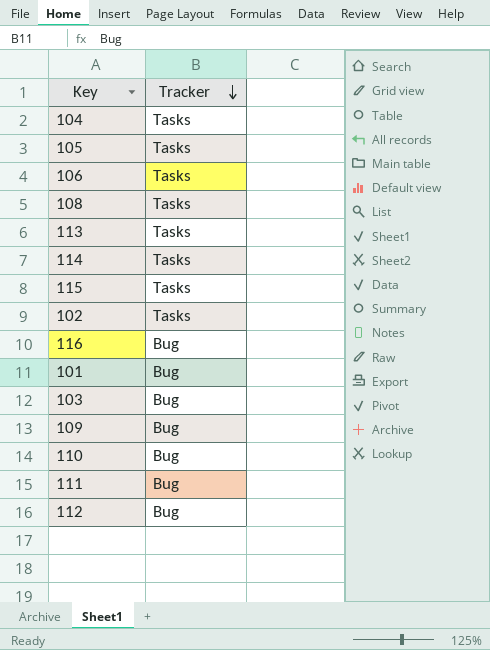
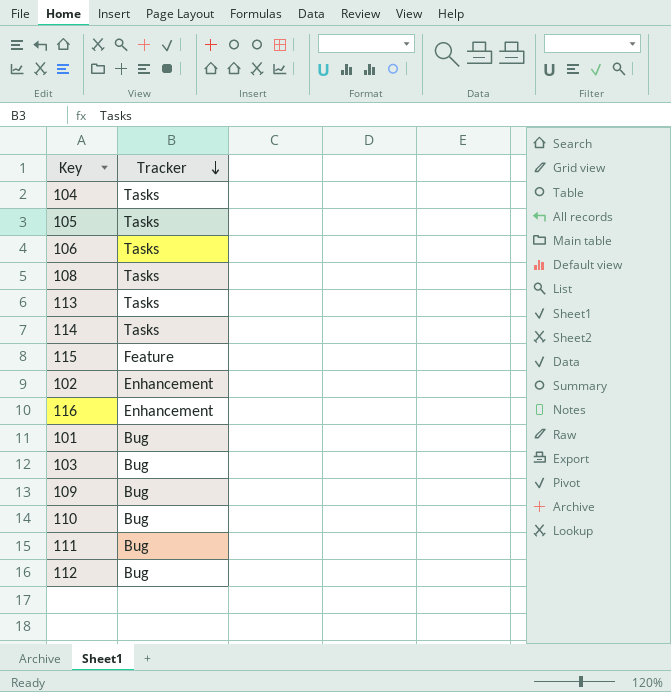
115 | Tracker: Tasks -> Feature
102 | Tracker: Tasks -> Enhancement
116 | Tracker: Bug -> Enhancement

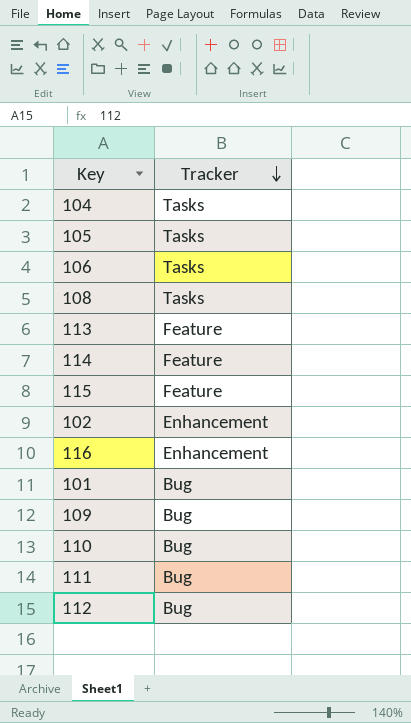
row 103: Bug -> none
113 | Tracker: Tasks -> Feature
114 | Tracker: Tasks -> Feature

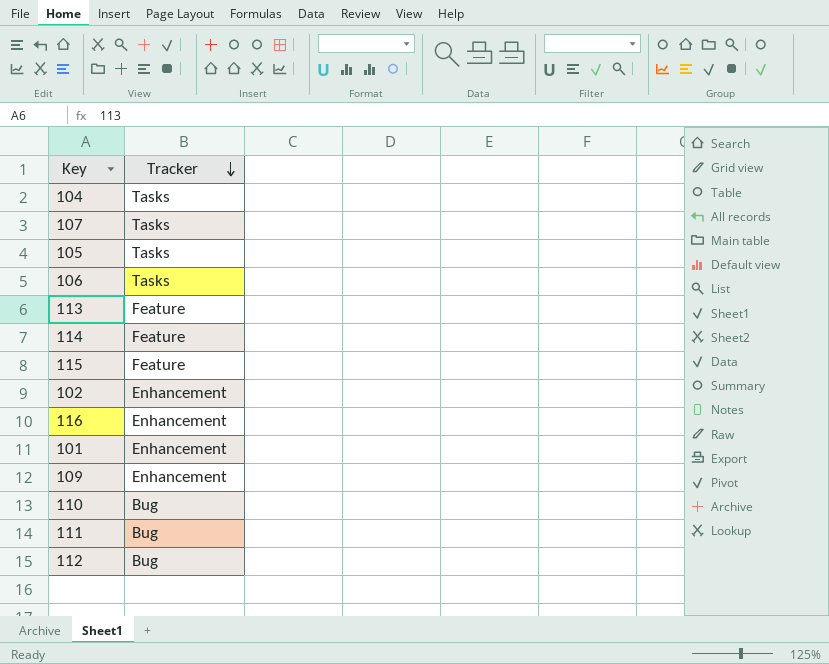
row 108: Tasks -> none
row 107: none -> Tasks
101 | Tracker: Bug -> Enhancement
109 | Tracker: Bug -> Enhancement

